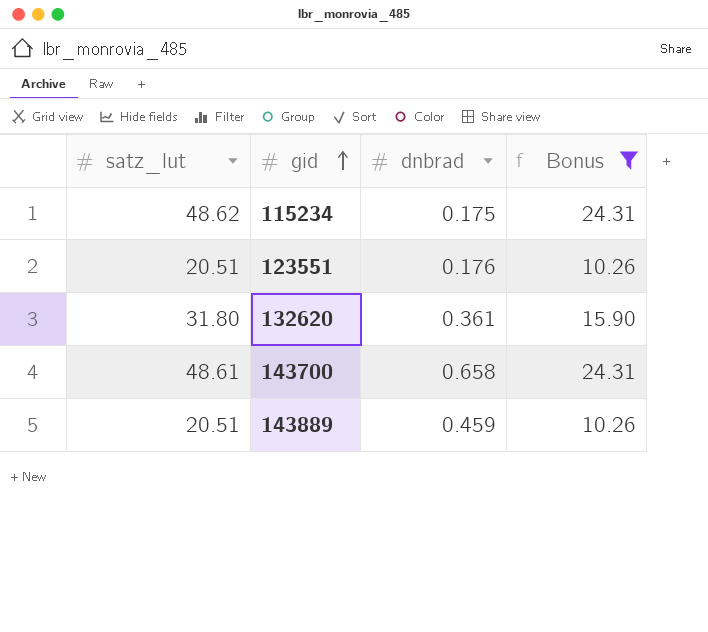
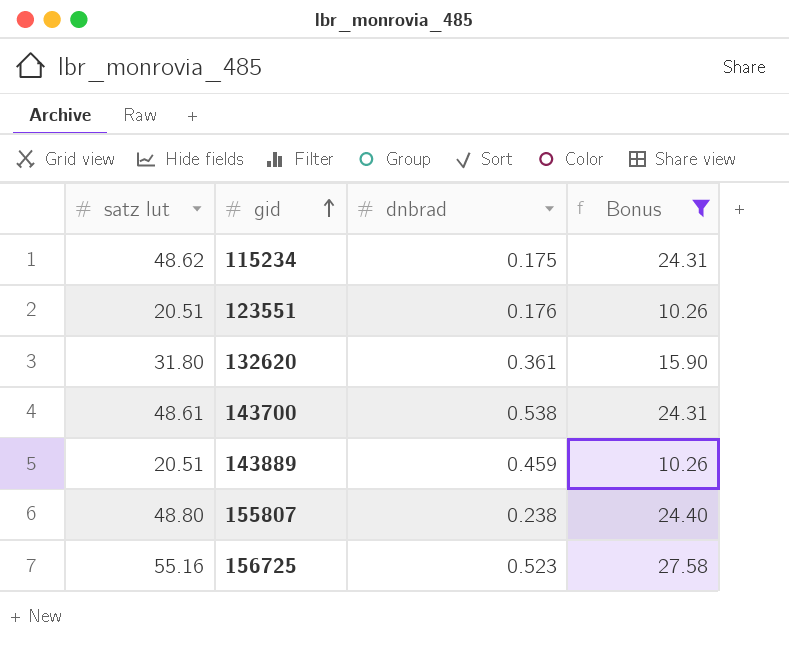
column name: satz_lut -> satz lut
143700 | dnbrad: 0.658 -> 0.538
row 155807: none -> 48.80 | 0.238 | 24.40
row 156725: none -> 55.16 | 0.523 | 27.58

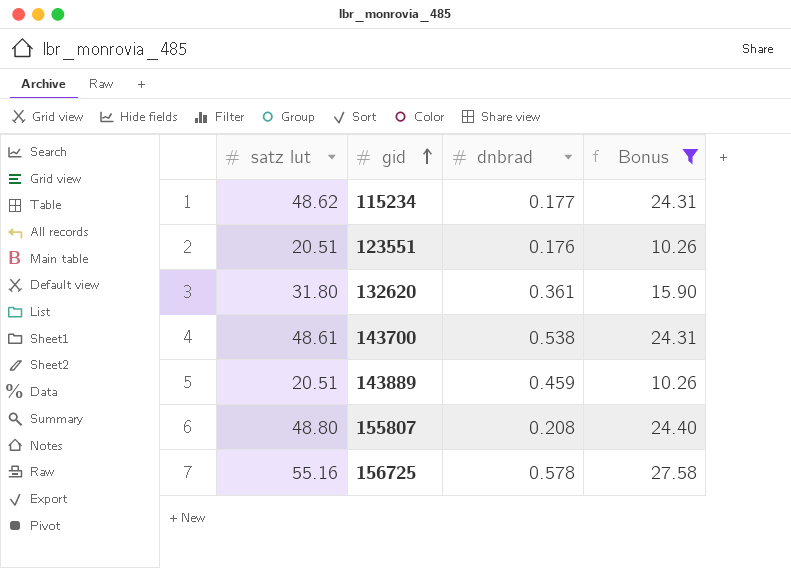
115234 | dnbrad: 0.175 -> 0.177
155807 | dnbrad: 0.238 -> 0.208
156725 | dnbrad: 0.523 -> 0.578

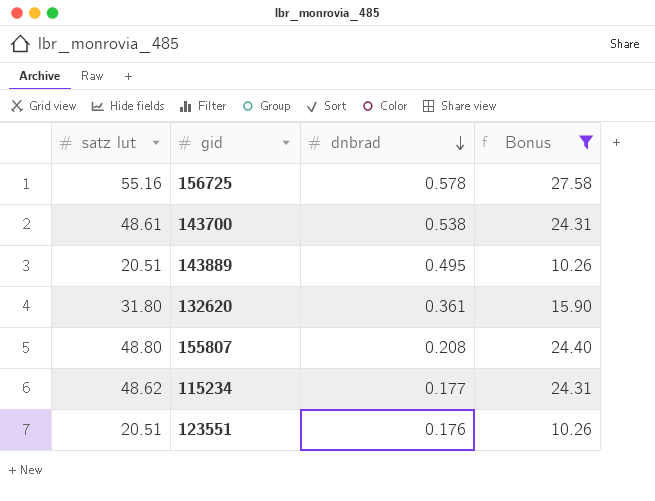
row order: gid ascending -> dnbrad descending
143889 | dnbrad: 0.459 -> 0.495

